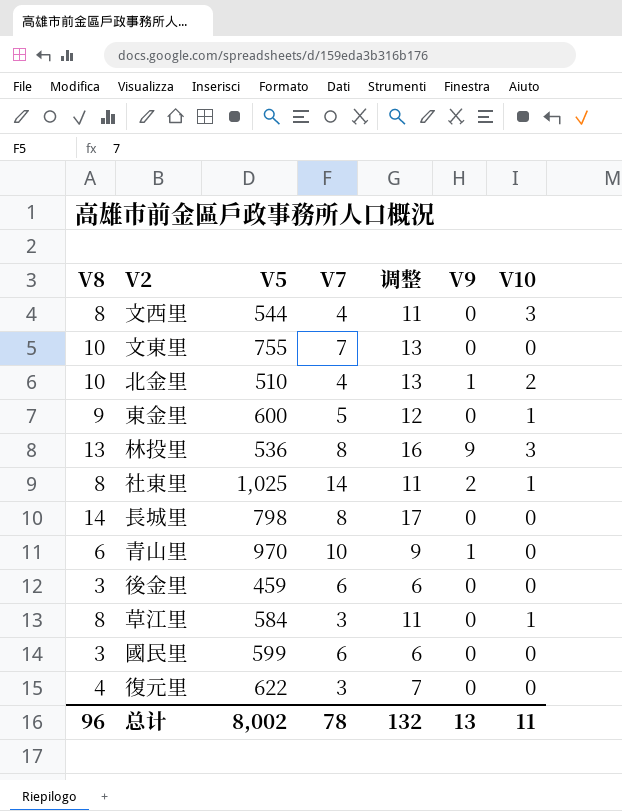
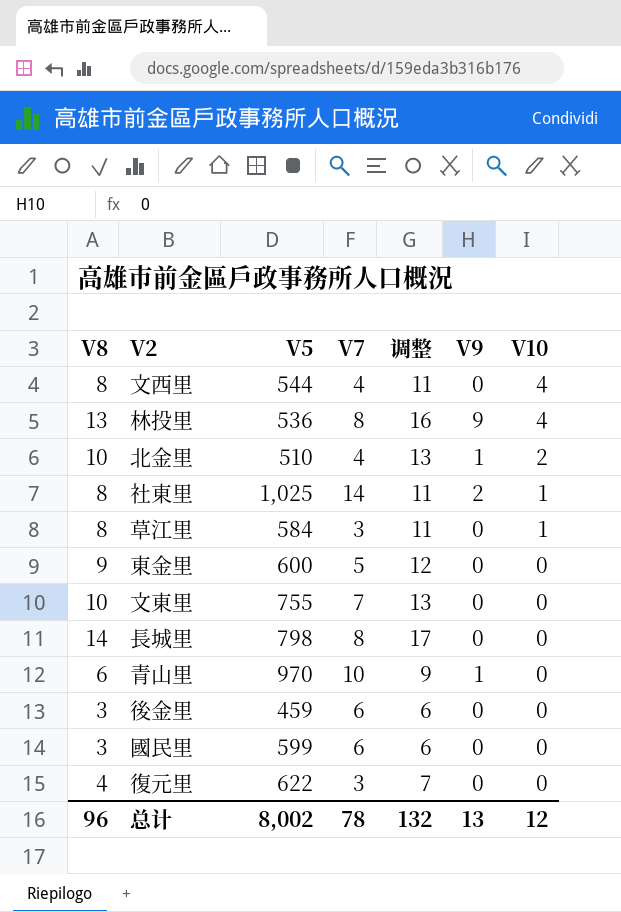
row order: none -> V10 descending
文西里 | V10: 3 -> 4
林投里 | V10: 3 -> 4
東金里 | V10: 1 -> 0
总计 | V10: 11 -> 12

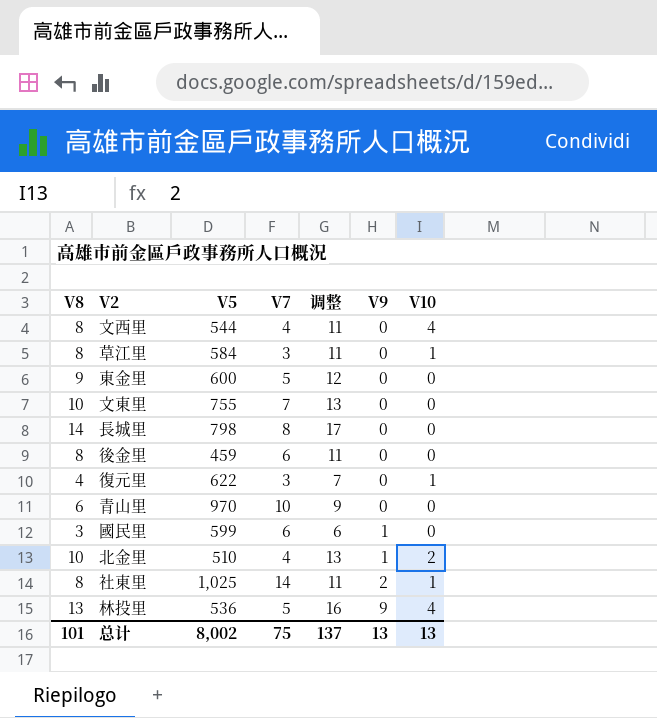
row order: V10 descending -> V9 ascending
後金里 | V8: 3 -> 8
後金里 | 调整: 6 -> 11
復元里 | V10: 0 -> 1
青山里 | V9: 1 -> 0
國民里 | V9: 0 -> 1
林投里 | V7: 8 -> 5
总计 | V8: 96 -> 101
总计 | V7: 78 -> 75
总计 | 调整: 132 -> 137
总计 | V10: 12 -> 13

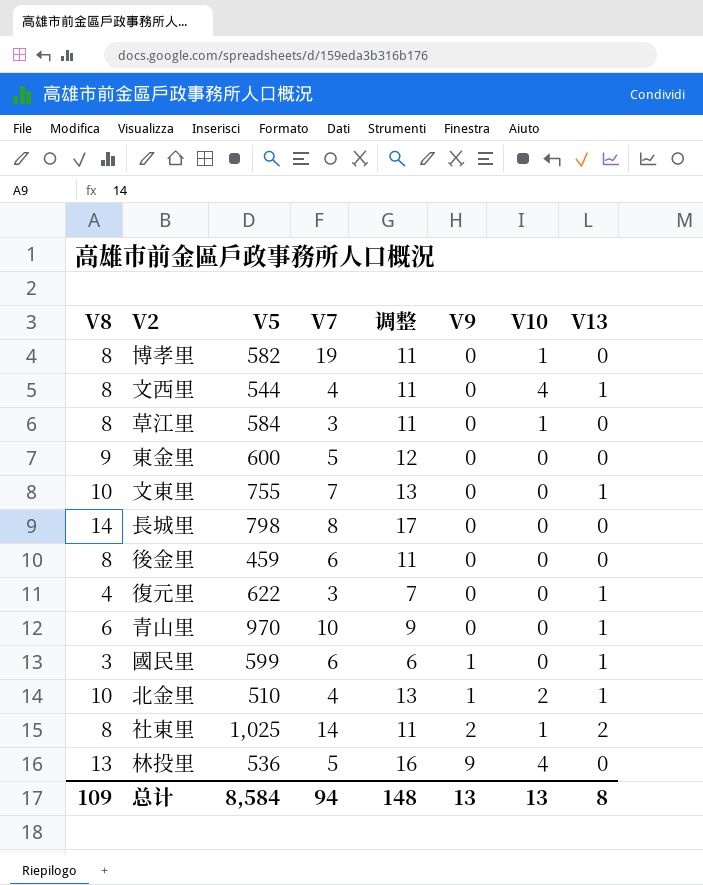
column V13 | position: none -> 8
row 博孝里: none -> 8 | 582 | 19 | 11 | 0 | 1 | 0
復元里 | V10: 1 -> 0
总计 | V8: 101 -> 109
总计 | V5: 8,002 -> 8,584
总计 | V7: 75 -> 94
总计 | 调整: 137 -> 148

